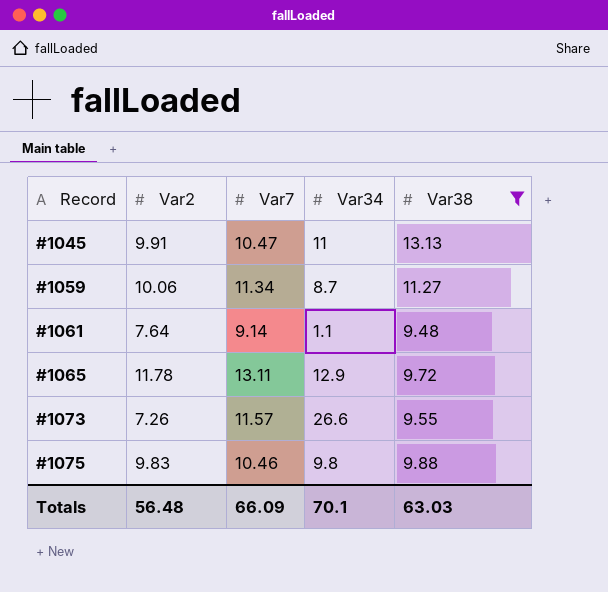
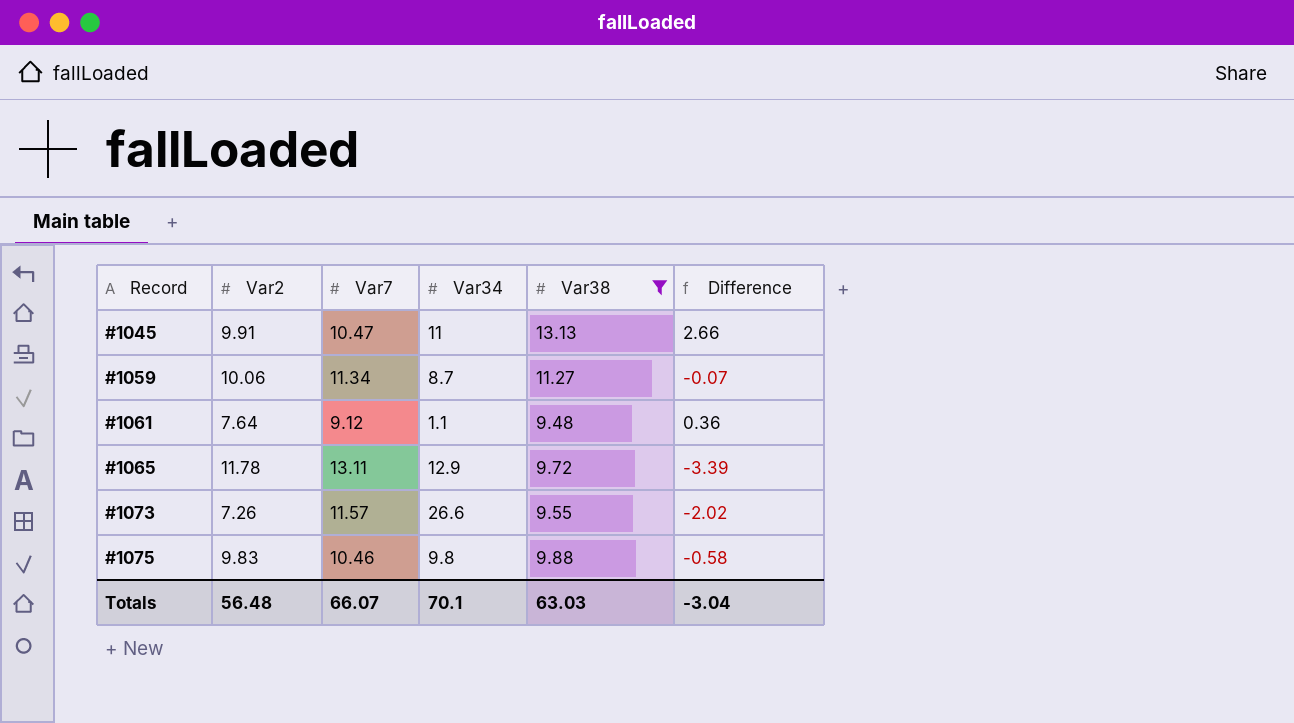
column Difference | formula: none -> [Var38] - [Var7]
#1061 | Var7: 9.14 -> 9.12
Totals | Var7: 66.09 -> 66.07

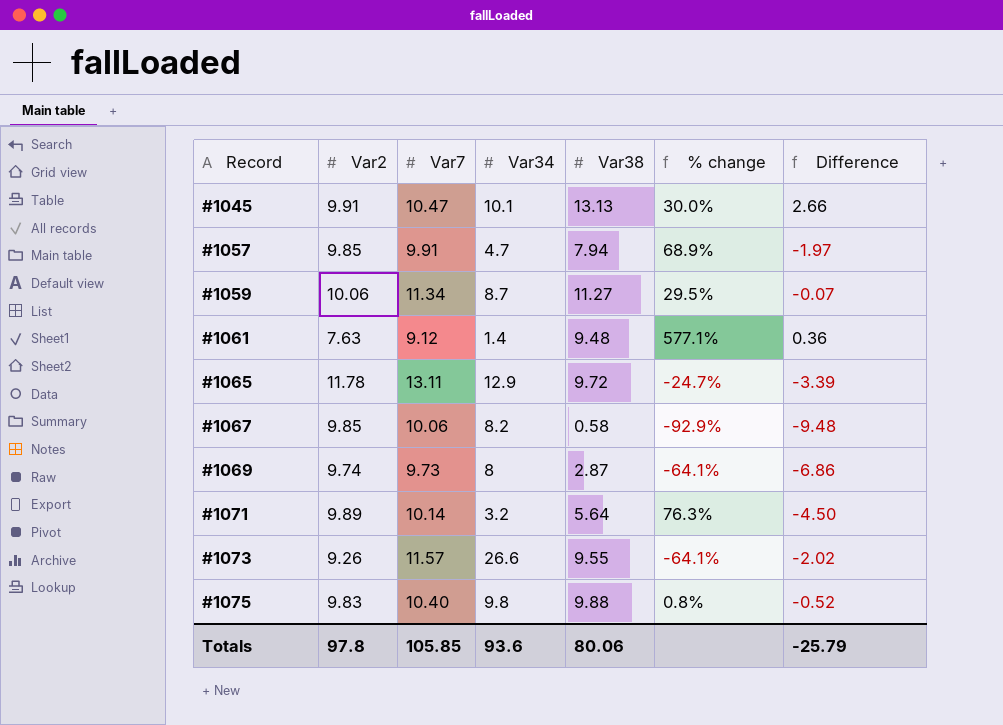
filter: Var38 >= 9.48 -> none
column % change | formula: none -> ([Var38] - [Var34]) / [Var34]
#1045 | Var34: 11 -> 10.1
#1061 | Var2: 7.64 -> 7.63
#1061 | Var34: 1.1 -> 1.4
#1073 | Var2: 7.26 -> 9.26
#1075 | Var7: 10.46 -> 10.40
#1075 | Difference: -0.58 -> -0.52
Totals | Var2: 56.48 -> 97.8
Totals | Var7: 66.07 -> 105.85
Totals | Var34: 70.1 -> 93.6
Totals | Var38: 63.03 -> 80.06
Totals | Difference: -3.04 -> -25.79

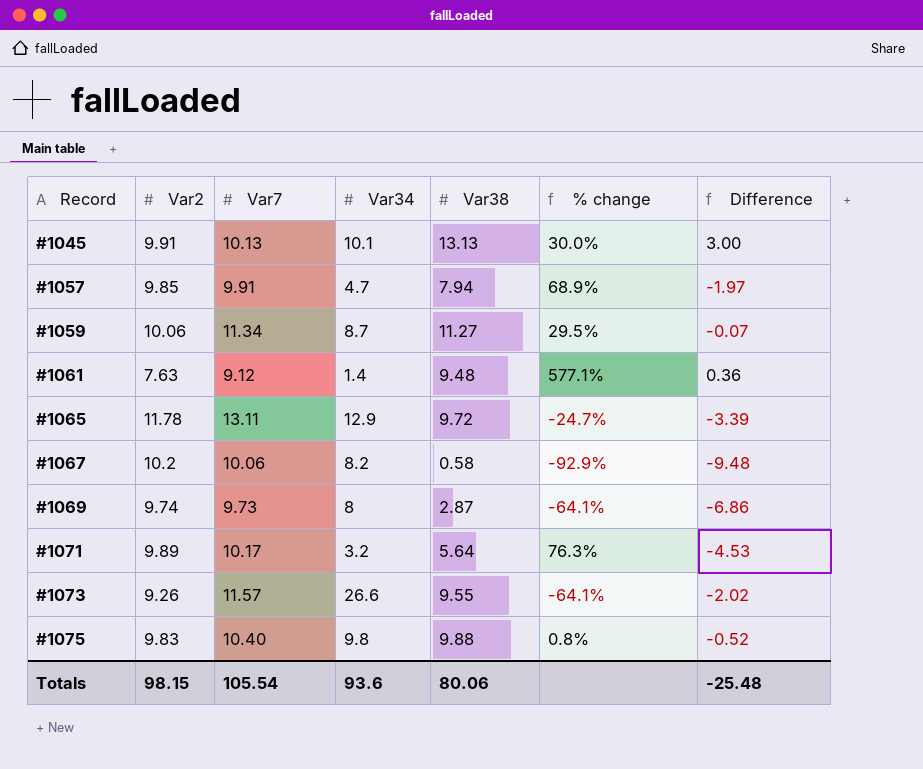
#1045 | Var7: 10.47 -> 10.13
#1045 | Difference: 2.66 -> 3.00
#1067 | Var2: 9.85 -> 10.2
#1071 | Var7: 10.14 -> 10.17
#1071 | Difference: -4.50 -> -4.53
Totals | Var2: 97.8 -> 98.15
Totals | Var7: 105.85 -> 105.54
Totals | Difference: -25.79 -> -25.48

